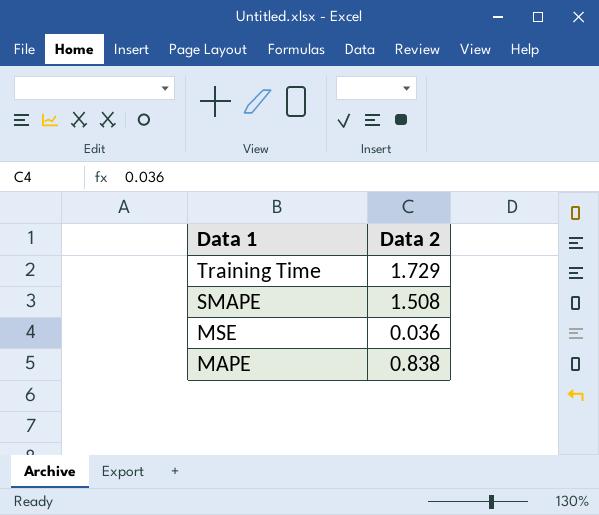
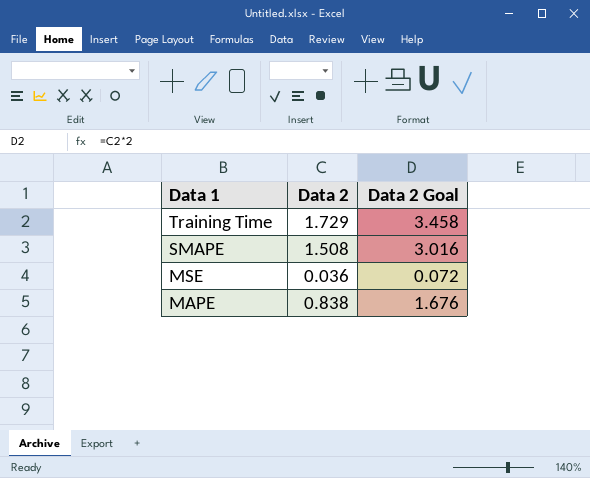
column Data 2 Goal | formula: none -> [Data 2] * 2

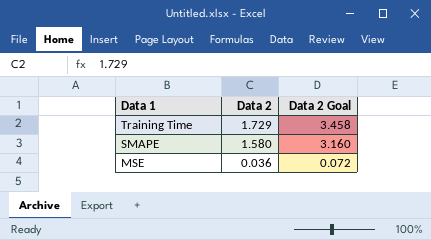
row MAPE: 0.838 | 1.676 -> none
SMAPE | Data 2: 1.508 -> 1.580
SMAPE | Data 2 Goal: 3.016 -> 3.160

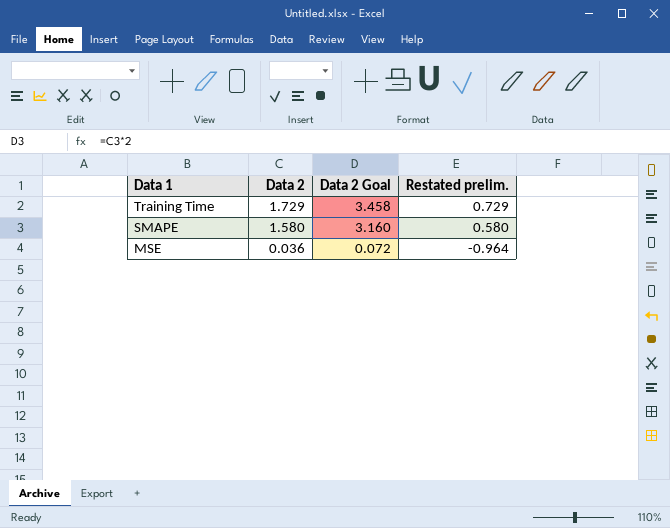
column Restated prelim. | formula: none -> [Data 2] - 1

